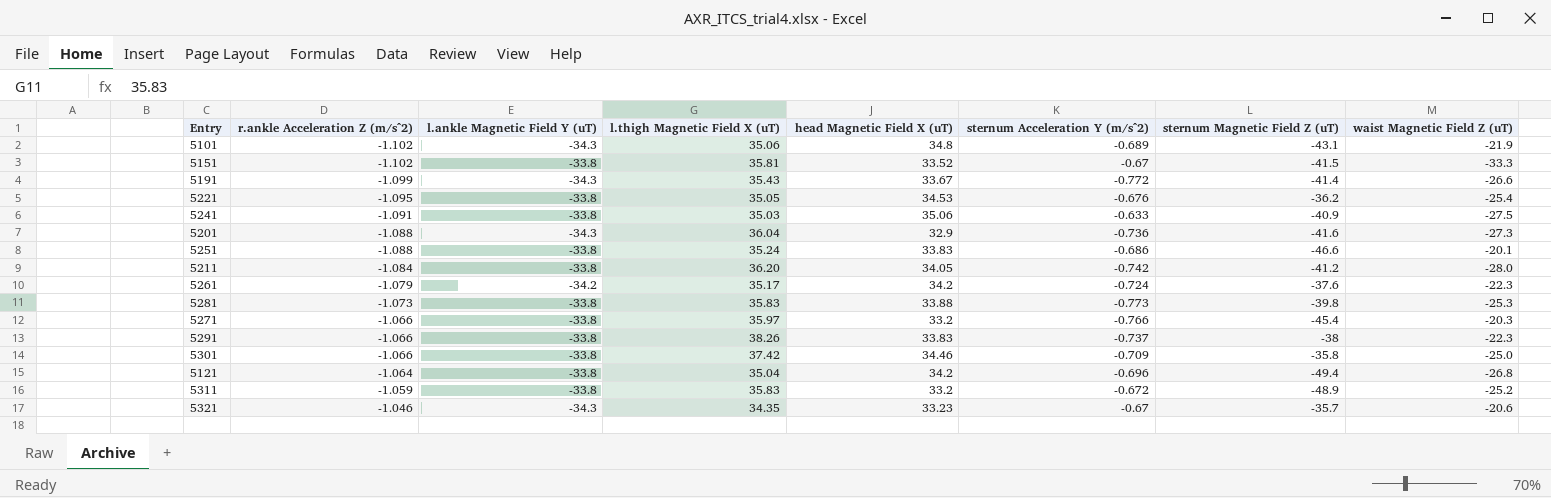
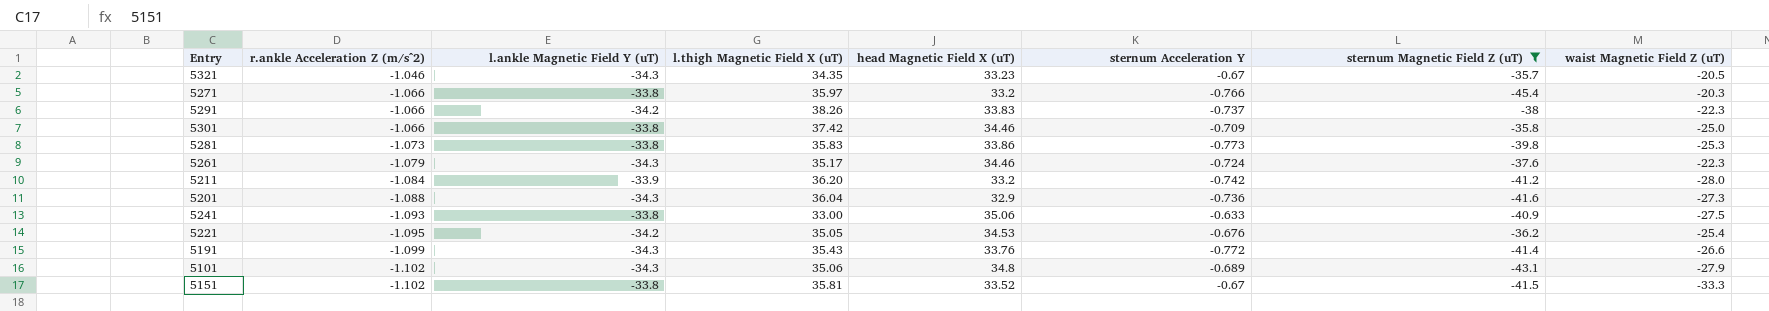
filter: none -> sternum Magnetic Field Z (uT) >= -45.4
row order: r.ankle Acceleration Z (m/s^2) ascending -> r.ankle Acceleration Z (m/s^2) descending
column name: sternum Acceleration Y (m/s^2) -> sternum Acceleration Y
5321 | waist Magnetic Field Z (uT): -20.6 -> -20.5
5291 | l.ankle Magnetic Field Y (uT): -33.8 -> -34.2
5281 | head Magnetic Field X (uT): 33.88 -> 33.86
5261 | l.ankle Magnetic Field Y (uT): -34.2 -> -34.3
5261 | head Magnetic Field X (uT): 34.2 -> 34.46
5211 | l.ankle Magnetic Field Y (uT): -33.8 -> -33.9
5211 | head Magnetic Field X (uT): 34.05 -> 33.2
5241 | r.ankle Acceleration Z (m/s^2): -1.091 -> -1.093
5241 | l.thigh Magnetic Field X (uT): 35.03 -> 33.00
5221 | l.ankle Magnetic Field Y (uT): -33.8 -> -34.2
5191 | head Magnetic Field X (uT): 33.67 -> 33.76
5101 | waist Magnetic Field Z (uT): -21.9 -> -27.9

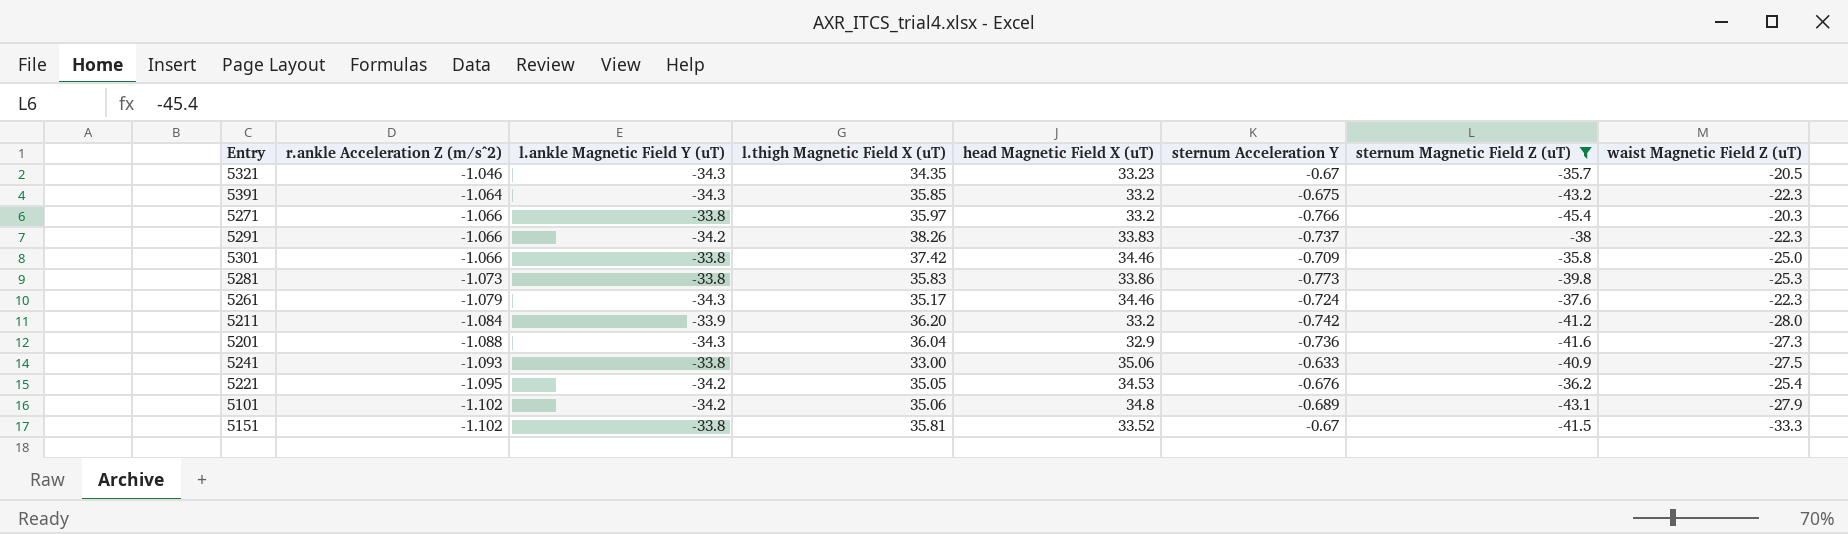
row 5191: -1.099 | -34.3 | 35.43 | 33.76 | -0.772 | -41.4 | -26.6 -> none
row 5391: none -> -1.064 | -34.3 | 35.85 | 33.2 | -0.675 | -43.2 | -22.3
5101 | l.ankle Magnetic Field Y (uT): -34.3 -> -34.2

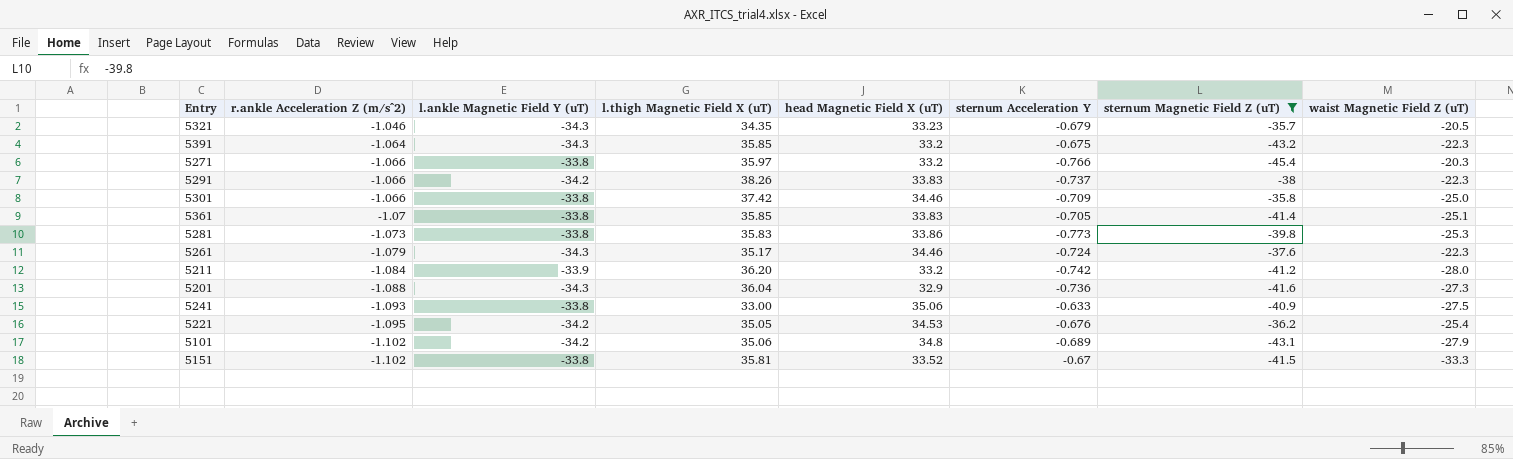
5321 | sternum Acceleration Y: -0.67 -> -0.679
row 5361: none -> -1.07 | -33.8 | 35.85 | 33.83 | -0.705 | -41.4 | -25.1

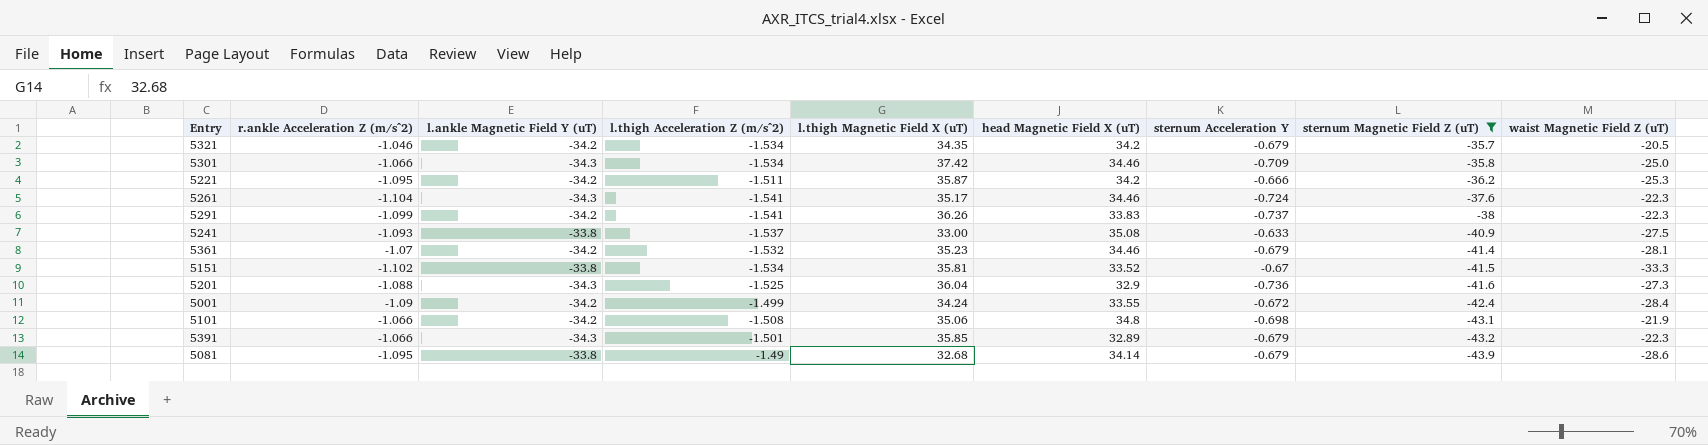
row order: r.ankle Acceleration Z (m/s^2) descending -> sternum Magnetic Field Z (uT) descending
column l.thigh Acceleration Z (m/s^2) | position: none -> 4
row 5271: -1.066 | -33.8 | 35.97 | 33.2 | -0.766 | -45.4 | -20.3 -> none
row 5281: -1.073 | -33.8 | 35.83 | 33.86 | -0.773 | -39.8 | -25.3 -> none
row 5211: -1.084 | -33.9 | 36.20 | 33.2 | -0.742 | -41.2 | -28.0 -> none
5321 | l.ankle Magnetic Field Y (uT): -34.3 -> -34.2
5321 | head Magnetic Field X (uT): 33.23 -> 34.2
5301 | l.ankle Magnetic Field Y (uT): -33.8 -> -34.3
5221 | l.thigh Magnetic Field X (uT): 35.05 -> 35.87
5221 | head Magnetic Field X (uT): 34.53 -> 34.2
5221 | sternum Acceleration Y: -0.676 -> -0.666
5221 | waist Magnetic Field Z (uT): -25.4 -> -25.3
5261 | r.ankle Acceleration Z (m/s^2): -1.079 -> -1.104
5291 | r.ankle Acceleration Z (m/s^2): -1.066 -> -1.099
5291 | l.thigh Magnetic Field X (uT): 38.26 -> 36.26
5241 | head Magnetic Field X (uT): 35.06 -> 35.08
5361 | l.ankle Magnetic Field Y (uT): -33.8 -> -34.2
5361 | l.thigh Magnetic Field X (uT): 35.85 -> 35.23
5361 | head Magnetic Field X (uT): 33.83 -> 34.46
5361 | sternum Acceleration Y: -0.705 -> -0.679
5361 | waist Magnetic Field Z (uT): -25.1 -> -28.1
row 5001: none -> -1.09 | -34.2 | -1.499 | 34.24 | 33.55 | -0.672 | -42.4 | -28.4
5101 | r.ankle Acceleration Z (m/s^2): -1.102 -> -1.066
5101 | sternum Acceleration Y: -0.689 -> -0.698
5101 | waist Magnetic Field Z (uT): -27.9 -> -21.9
5391 | r.ankle Acceleration Z (m/s^2): -1.064 -> -1.066
5391 | head Magnetic Field X (uT): 33.2 -> 32.89
5391 | sternum Acceleration Y: -0.675 -> -0.679
row 5081: none -> -1.095 | -33.8 | -1.49 | 32.68 | 34.14 | -0.679 | -43.9 | -28.6

